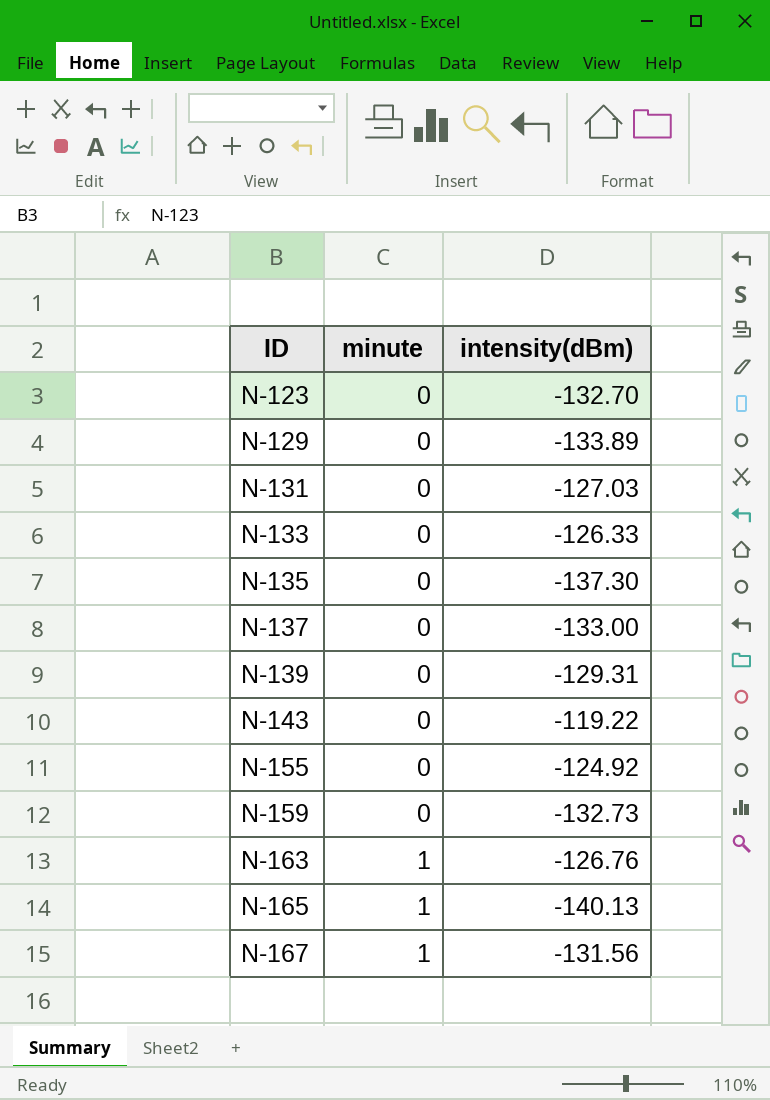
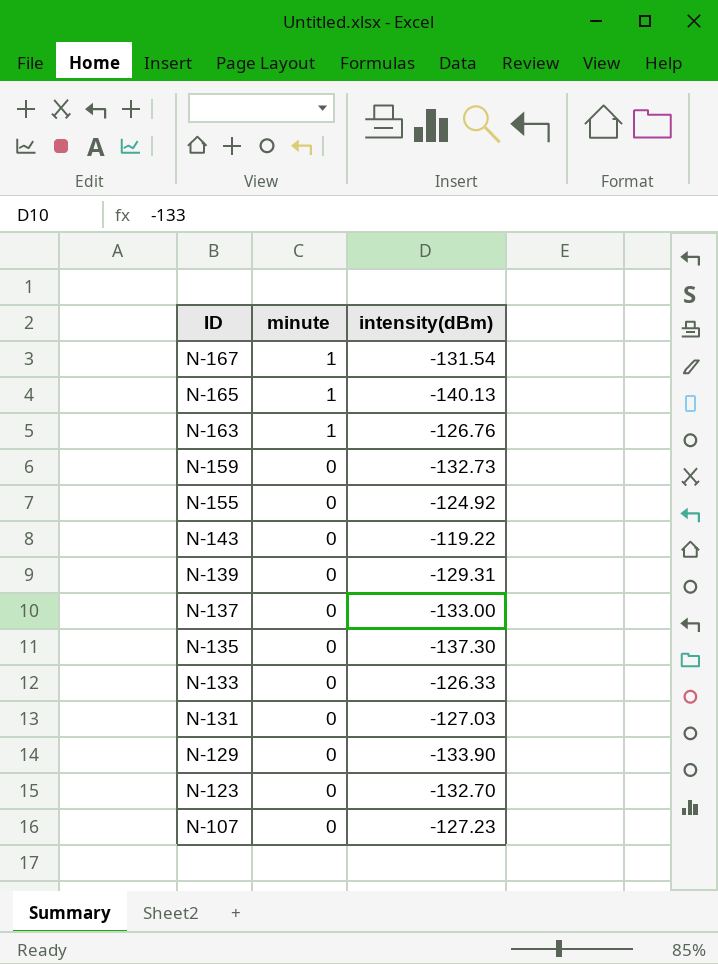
row order: ID ascending -> ID descending
N-167 | intensity(dBm): -131.56 -> -131.54
N-129 | intensity(dBm): -133.89 -> -133.90
row N-107: none -> 0 | -127.23

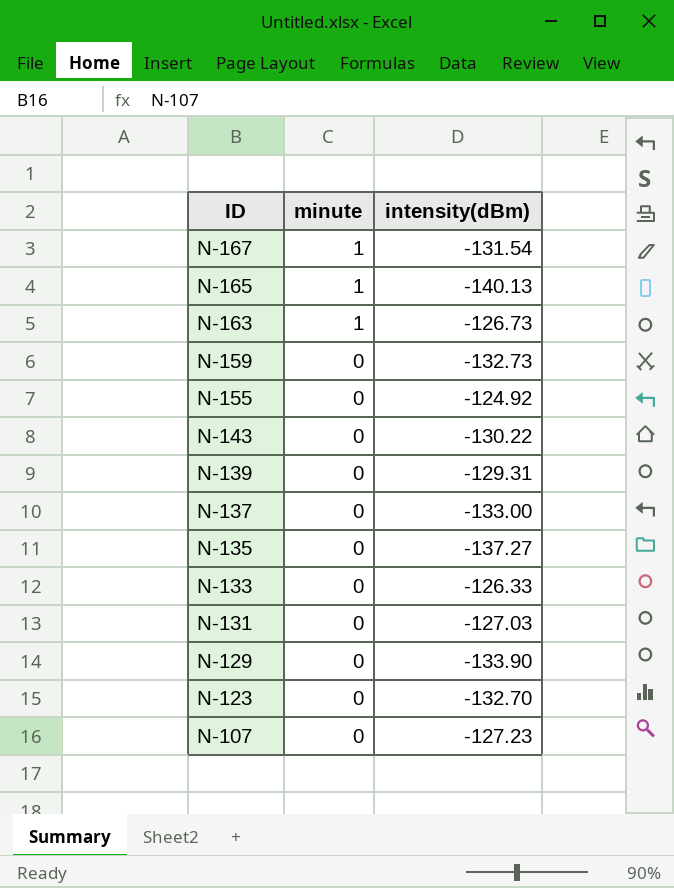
N-163 | intensity(dBm): -126.76 -> -126.73
N-143 | intensity(dBm): -119.22 -> -130.22
N-135 | intensity(dBm): -137.30 -> -137.27

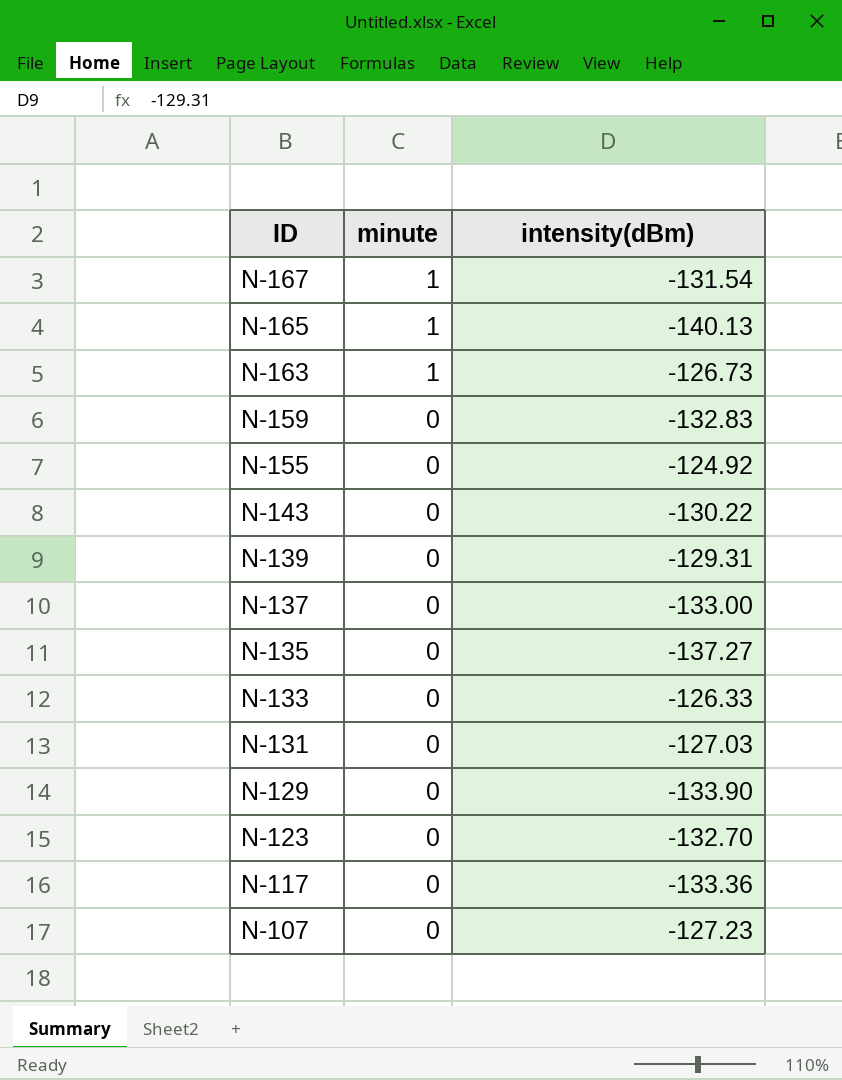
N-159 | intensity(dBm): -132.73 -> -132.83
row N-117: none -> 0 | -133.36

